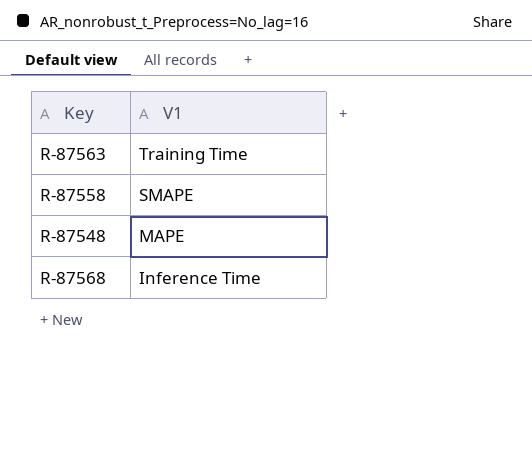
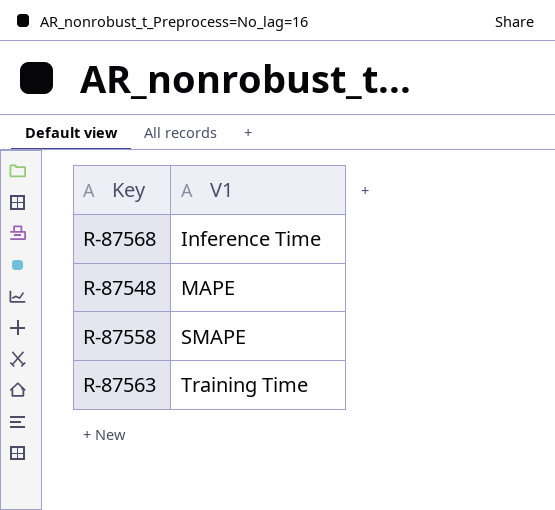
row order: V1 descending -> V1 ascending

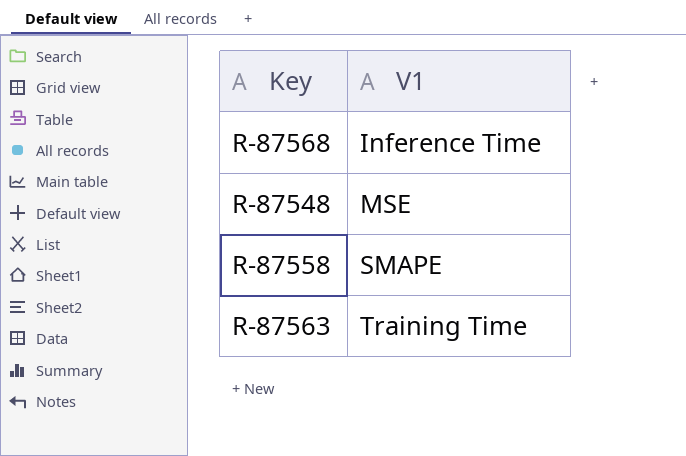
R-87548 | V1: MAPE -> MSE

